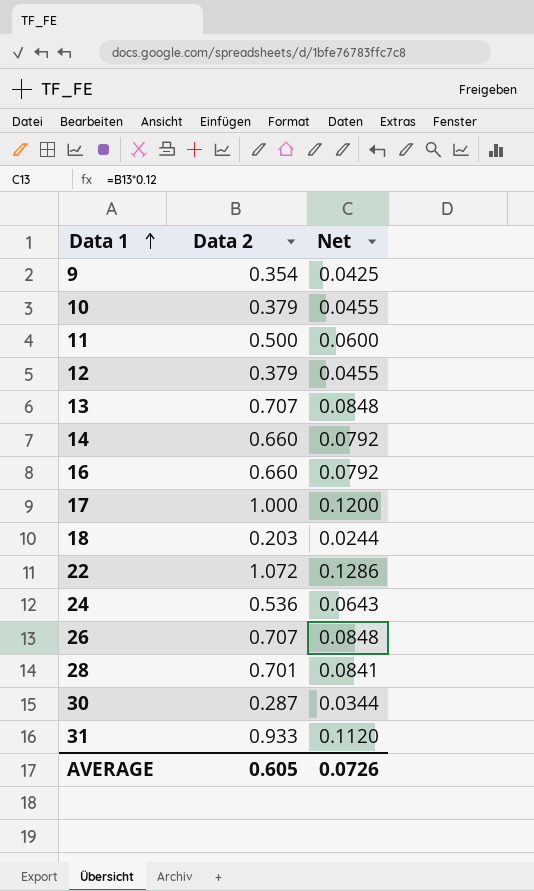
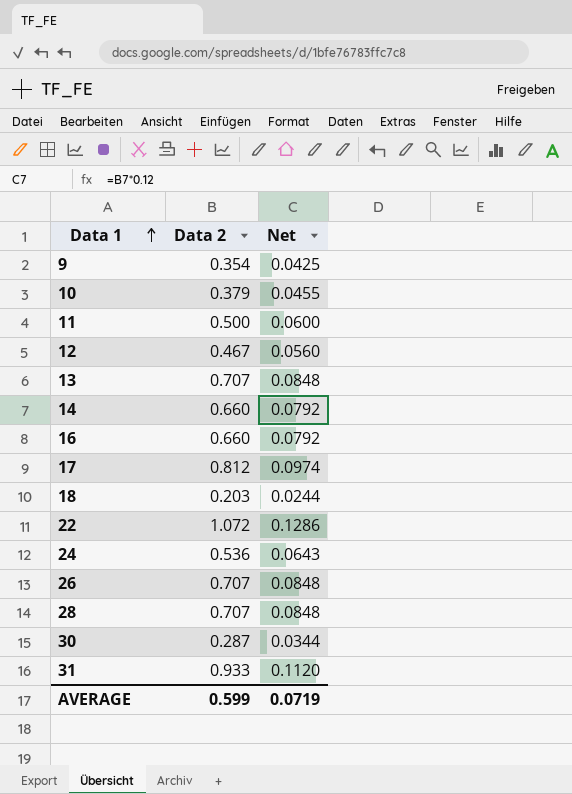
12 | Data 2: 0.379 -> 0.467
12 | Net: 0.0455 -> 0.0560
17 | Data 2: 1.000 -> 0.812
17 | Net: 0.1200 -> 0.0974
28 | Data 2: 0.701 -> 0.707
28 | Net: 0.0841 -> 0.0848
AVERAGE | Data 2: 0.605 -> 0.599
AVERAGE | Net: 0.0726 -> 0.0719

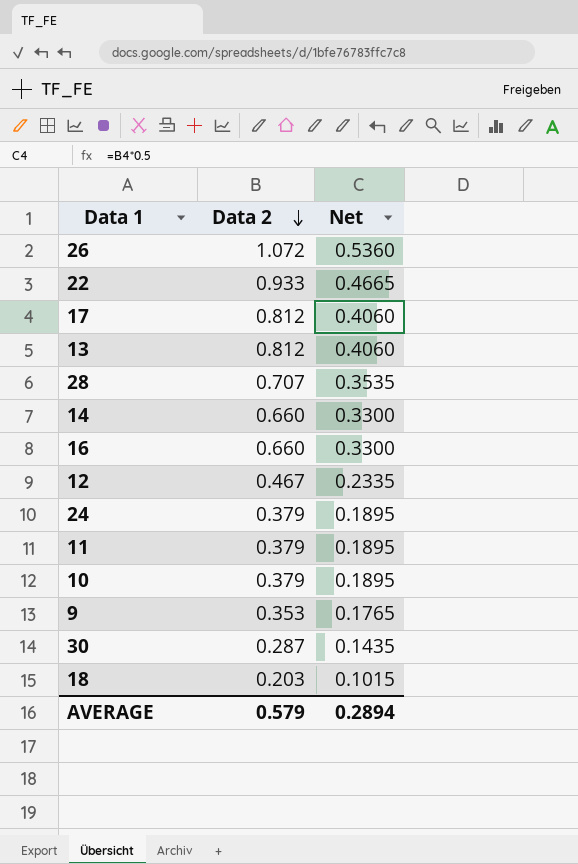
row order: Data 1 ascending -> Data 2 descending
column Net | formula: [Data 2] * 0.12 -> [Data 2] * 0.5
row 31: 0.933 | 0.1120 -> none
26 | Data 2: 0.707 -> 1.072
22 | Data 2: 1.072 -> 0.933
13 | Data 2: 0.707 -> 0.812
24 | Data 2: 0.536 -> 0.379
11 | Data 2: 0.500 -> 0.379
9 | Data 2: 0.354 -> 0.353
AVERAGE | Data 2: 0.599 -> 0.579
AVERAGE | Net: 0.0719 -> 0.2894

